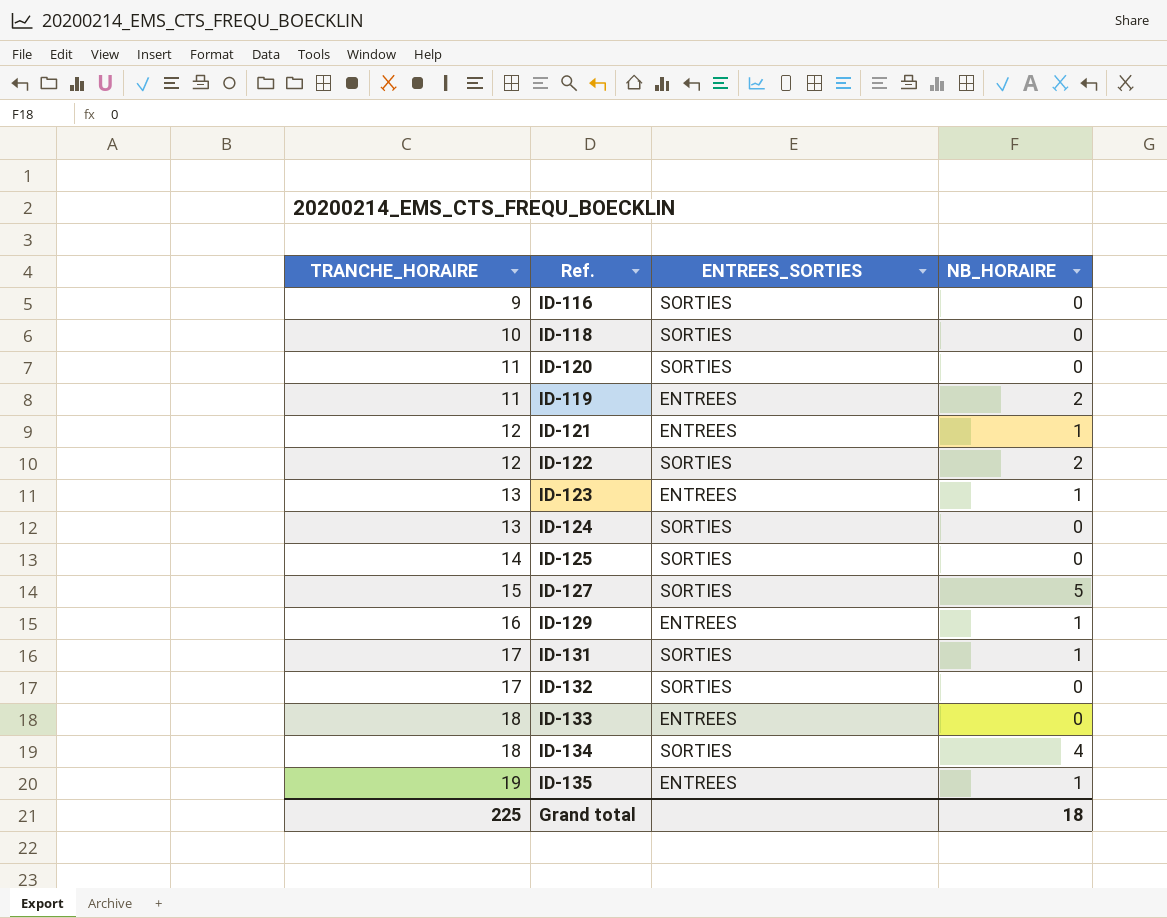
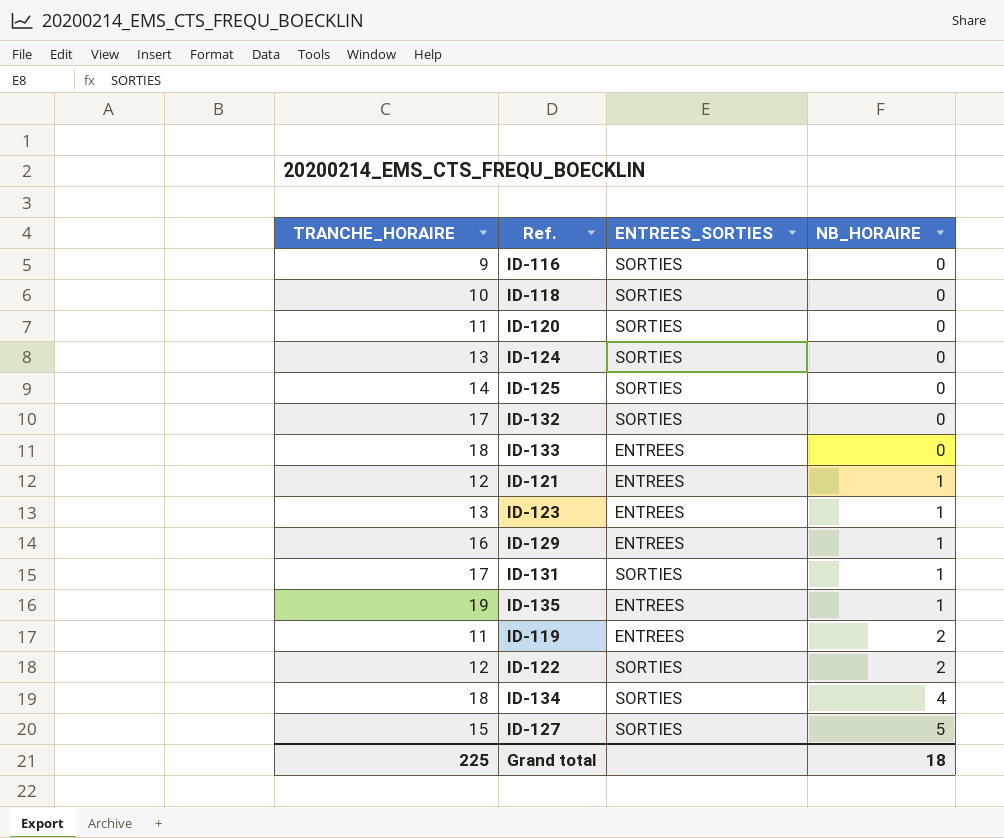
row order: TRANCHE_HORAIRE ascending -> NB_HORAIRE ascending

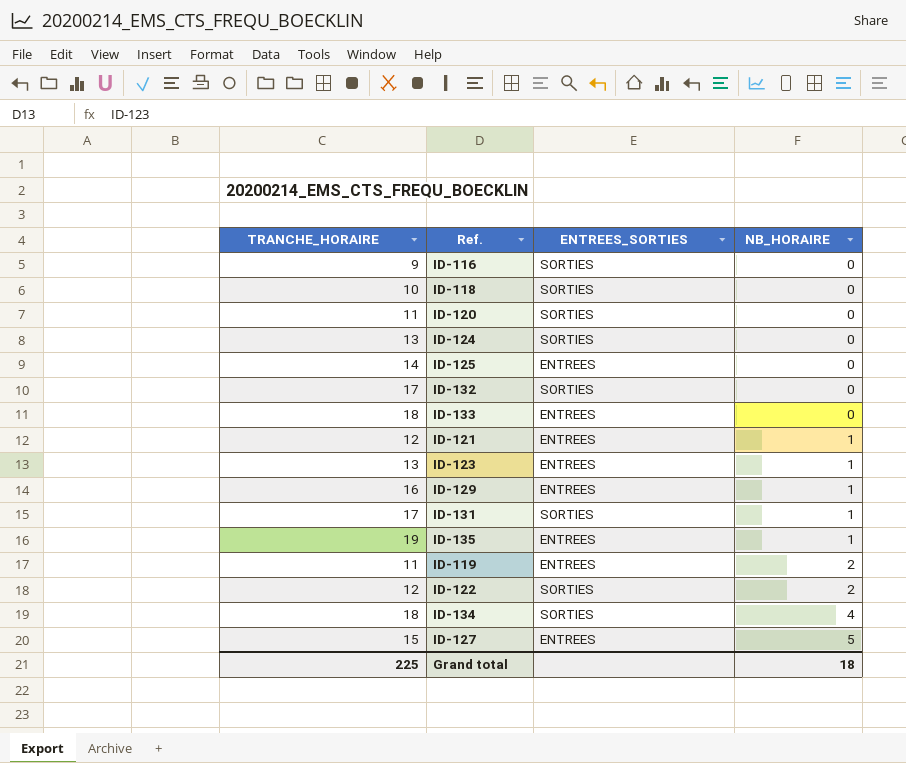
ID-125 | ENTREES_SORTIES: SORTIES -> ENTREES
ID-127 | ENTREES_SORTIES: SORTIES -> ENTREES

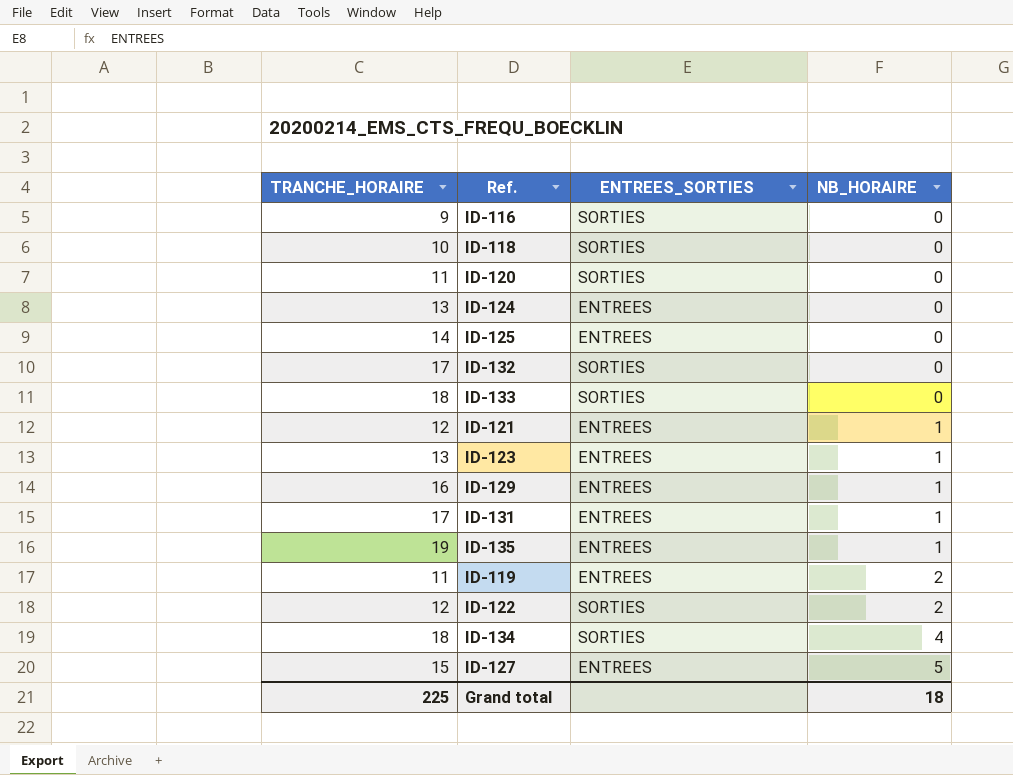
ID-124 | ENTREES_SORTIES: SORTIES -> ENTREES
ID-133 | ENTREES_SORTIES: ENTREES -> SORTIES
ID-131 | ENTREES_SORTIES: SORTIES -> ENTREES

